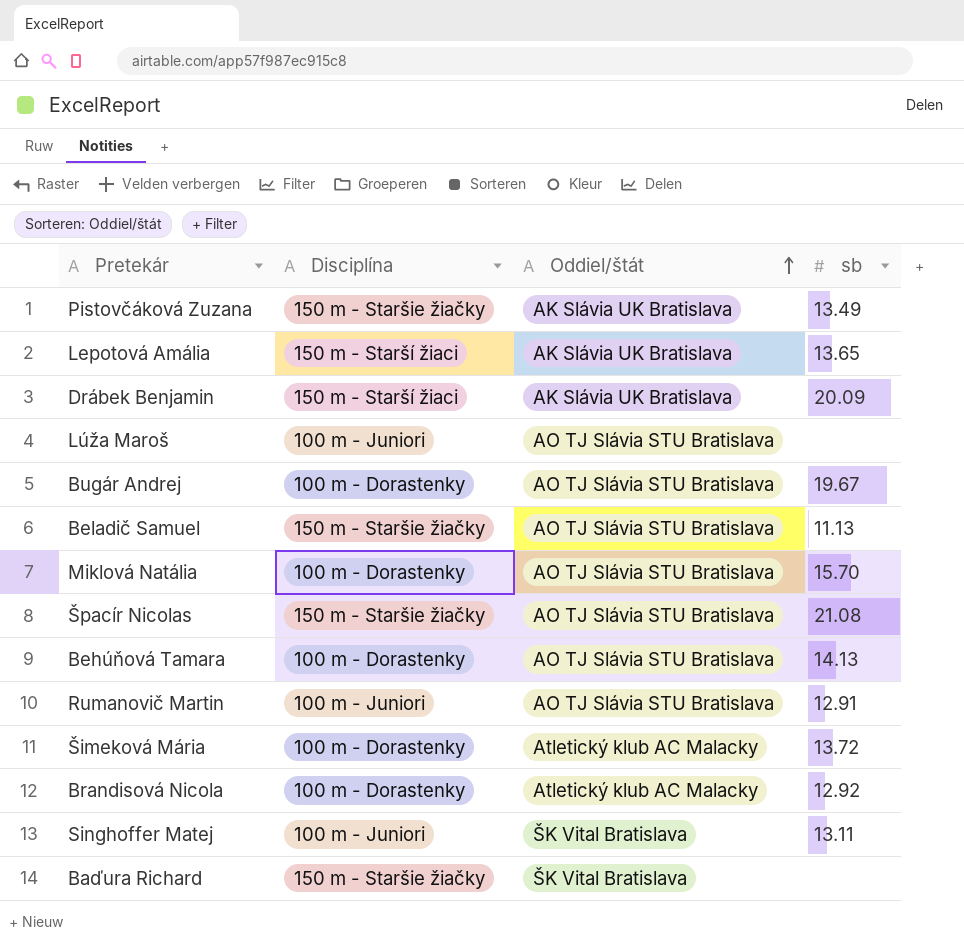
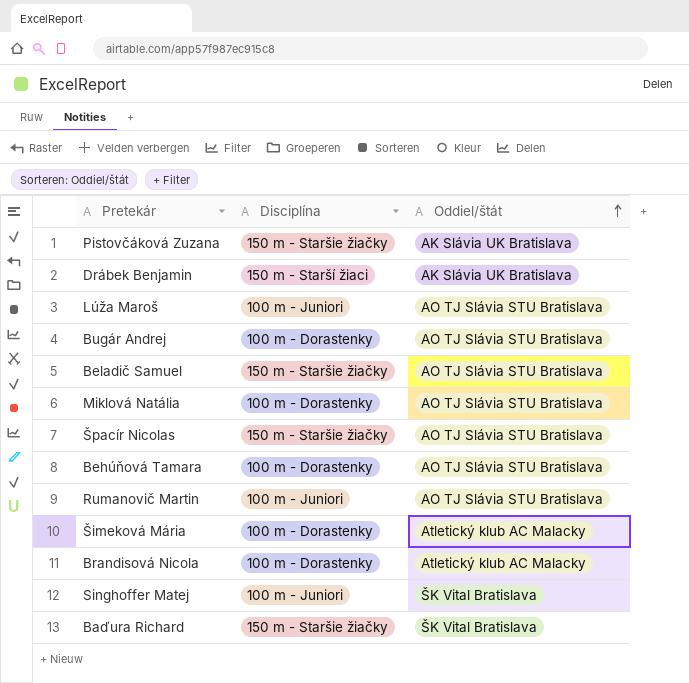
column sb | position: 4 -> none
row Lepotová Amália: 150 m - Starší žiaci | AK Slávia UK Bratislava | 13.65 -> none

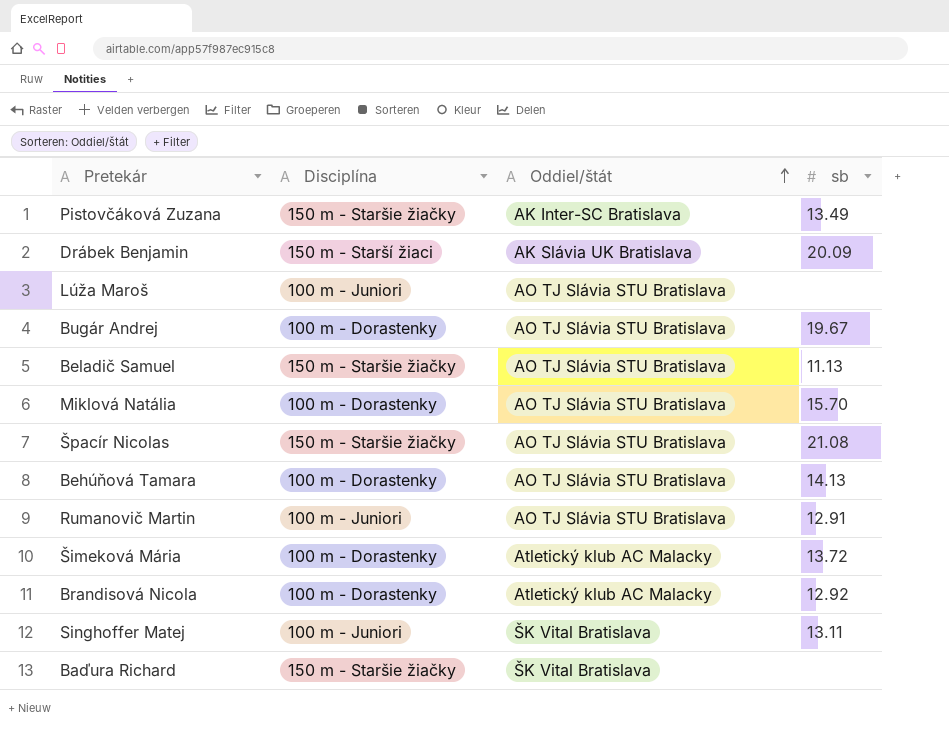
column sb | position: none -> 4
Pistovčáková Zuzana | Oddiel/štát: AK Slávia UK Bratislava -> AK Inter-SC Bratislava

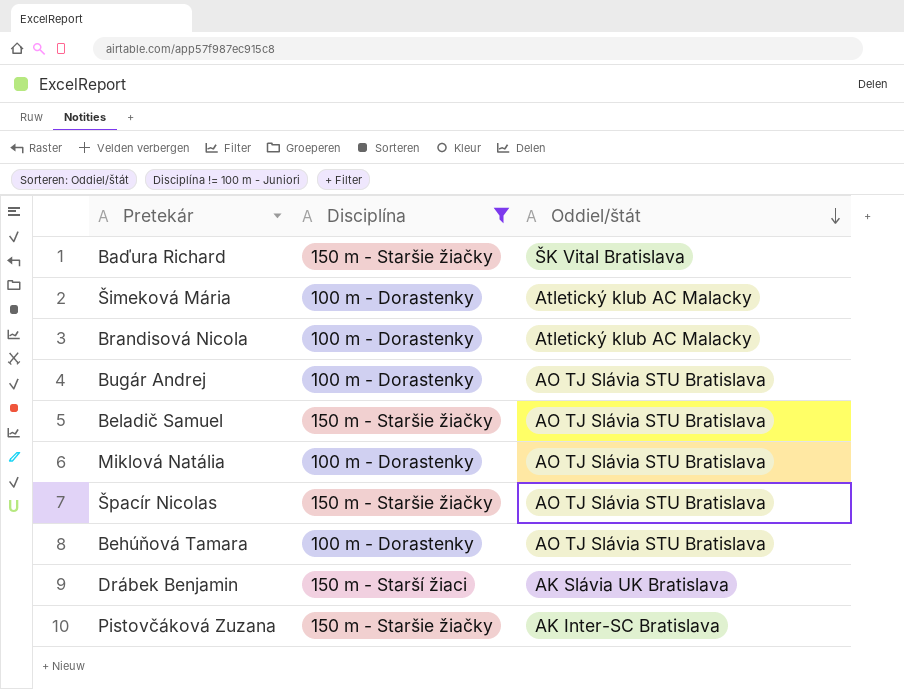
filter: none -> Disciplína != 100 m - Juniori
row order: Oddiel/štát ascending -> Oddiel/štát descending
column sb | position: 4 -> none

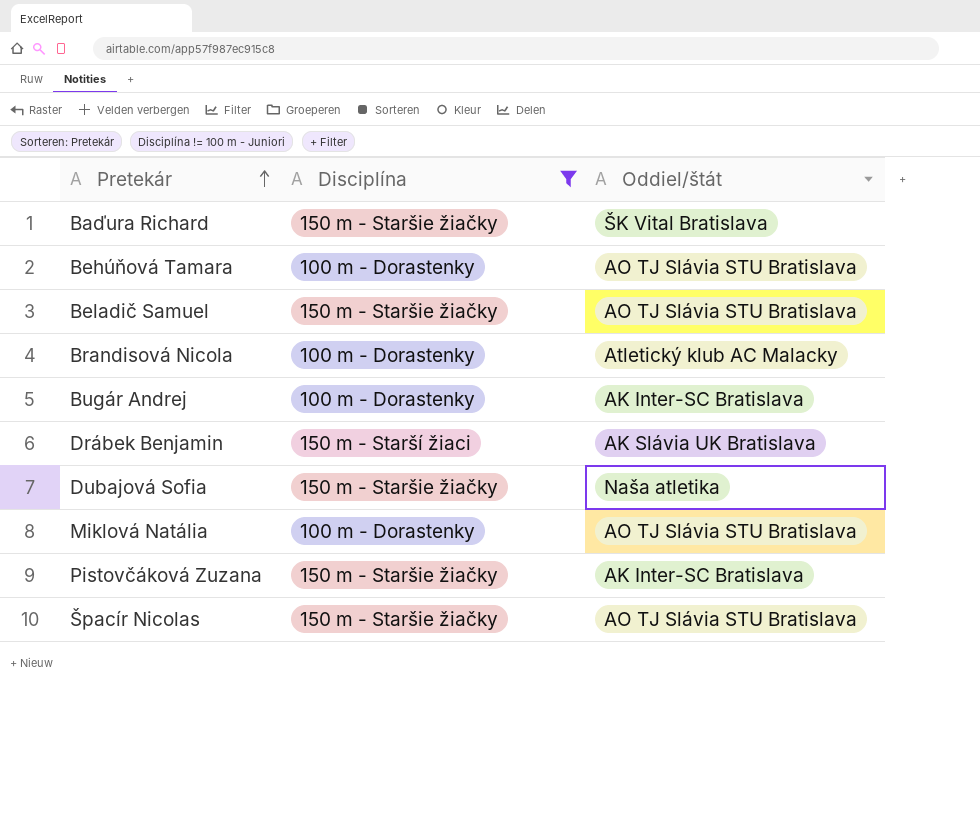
row order: Oddiel/štát descending -> Pretekár ascending
row Šimeková Mária: 100 m - Dorastenky | Atletický klub AC Malacky -> none
Bugár Andrej | Oddiel/štát: AO TJ Slávia STU Bratislava -> AK Inter-SC Bratislava
row Dubajová Sofia: none -> 150 m - Staršie žiačky | Naša atletika

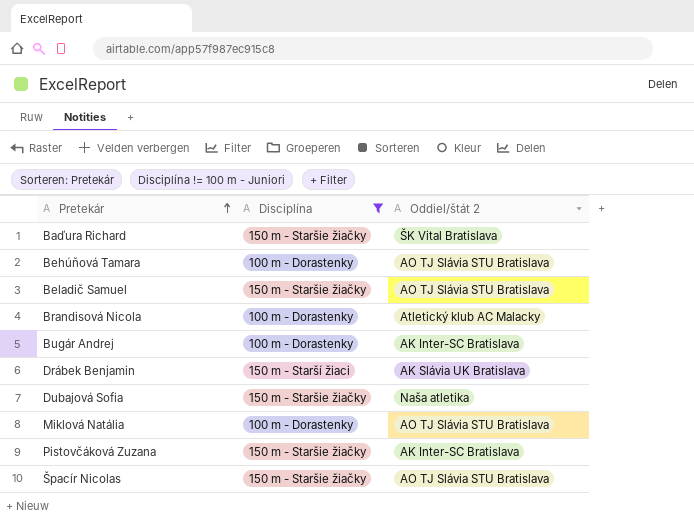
column name: Oddiel/štát -> Oddiel/štát 2

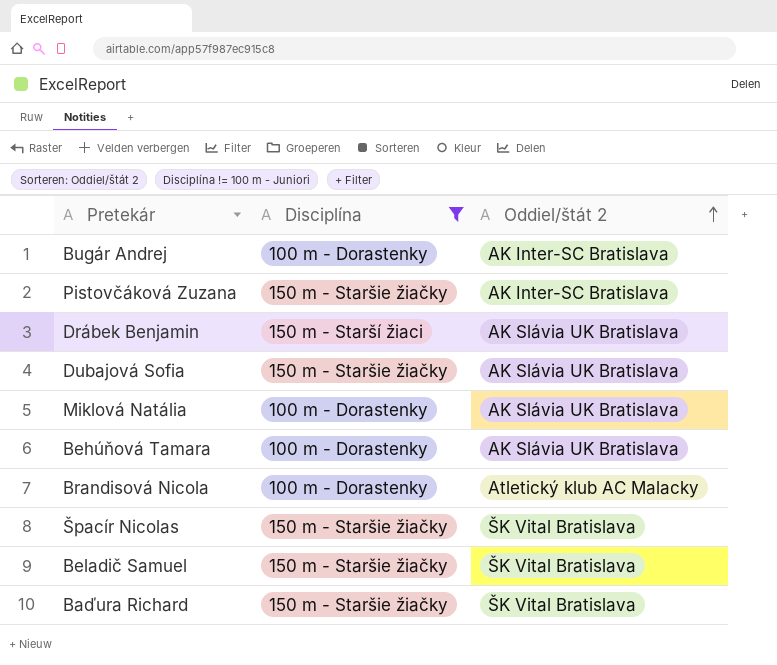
row order: Pretekár ascending -> Oddiel/štát 2 ascending
Dubajová Sofia | Oddiel/štát 2: Naša atletika -> AK Slávia UK Bratislava
Miklová Natália | Oddiel/štát 2: AO TJ Slávia STU Bratislava -> AK Slávia UK Bratislava
Behúňová Tamara | Oddiel/štát 2: AO TJ Slávia STU Bratislava -> AK Slávia UK Bratislava
Špacír Nicolas | Oddiel/štát 2: AO TJ Slávia STU Bratislava -> ŠK Vital Bratislava
Beladič Samuel | Oddiel/štát 2: AO TJ Slávia STU Bratislava -> ŠK Vital Bratislava

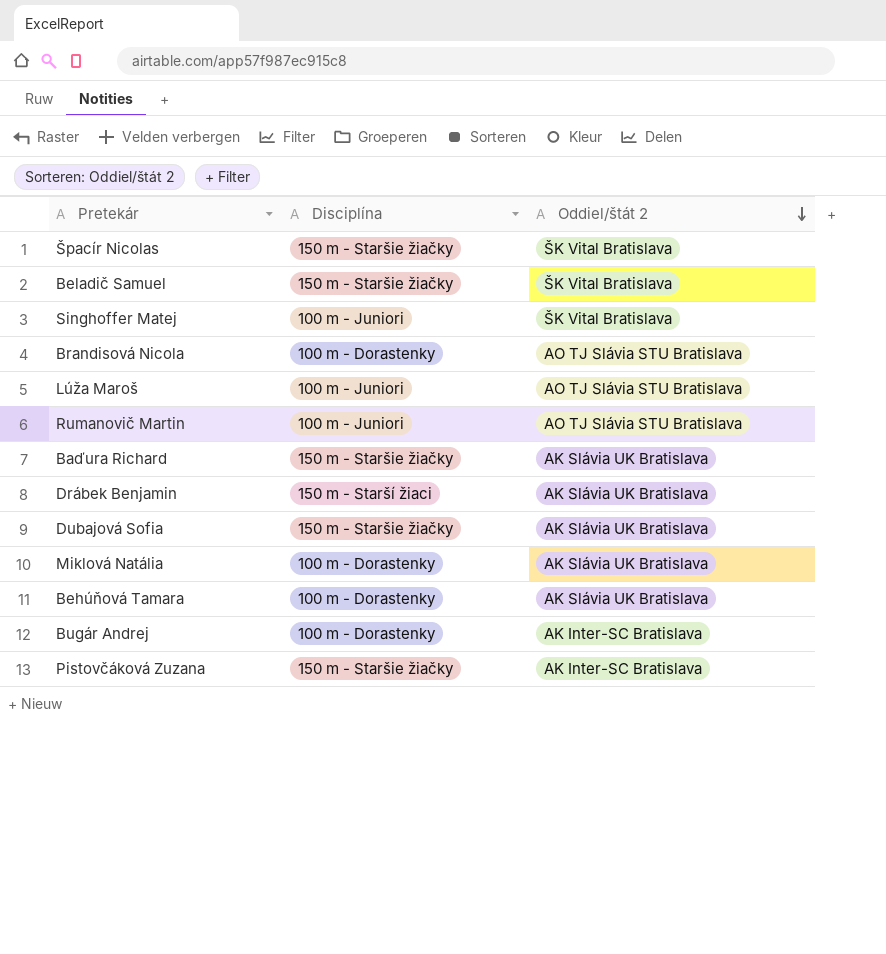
filter: Disciplína != 100 m - Juniori -> none
row order: Oddiel/štát 2 ascending -> Oddiel/štát 2 descending
Brandisová Nicola | Oddiel/štát 2: Atletický klub AC Malacky -> AO TJ Slávia STU Bratislava
Baďura Richard | Oddiel/štát 2: ŠK Vital Bratislava -> AK Slávia UK Bratislava

